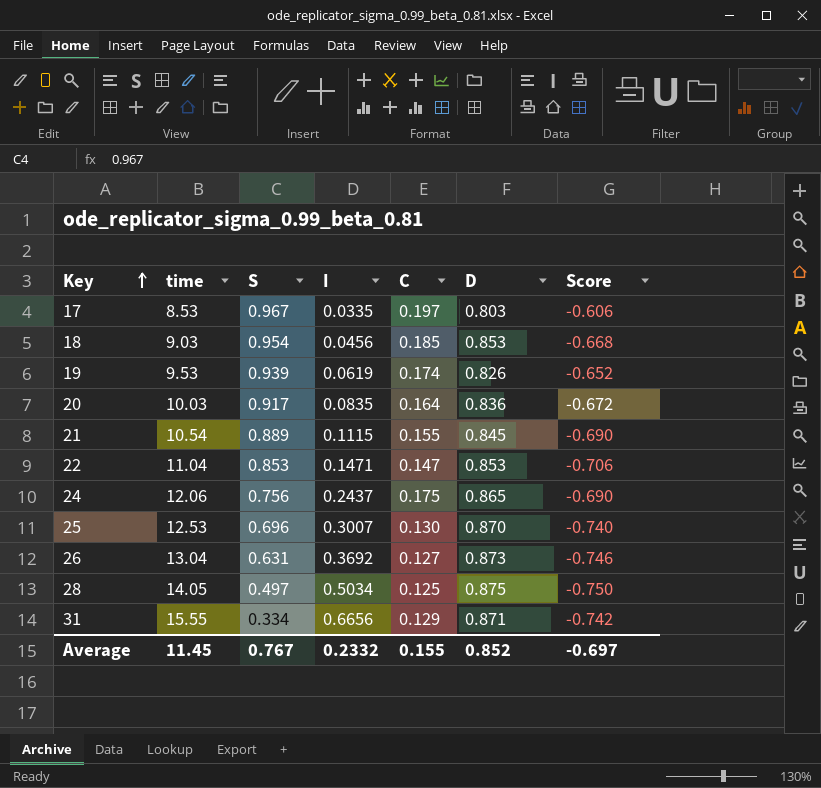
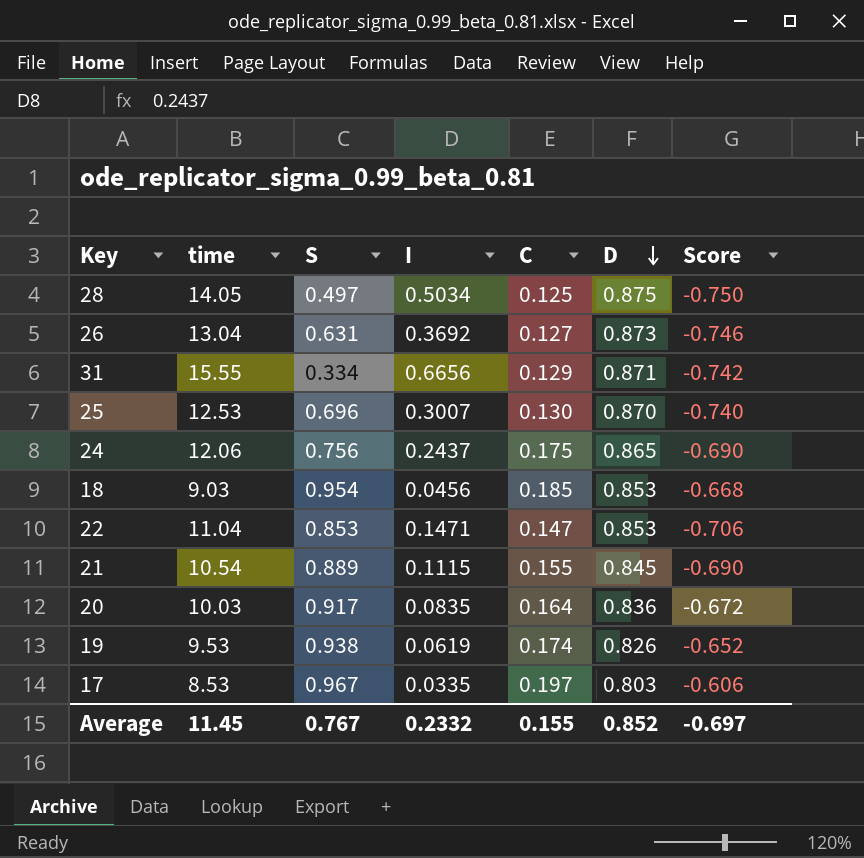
row order: Key ascending -> D descending
19 | S: 0.939 -> 0.938

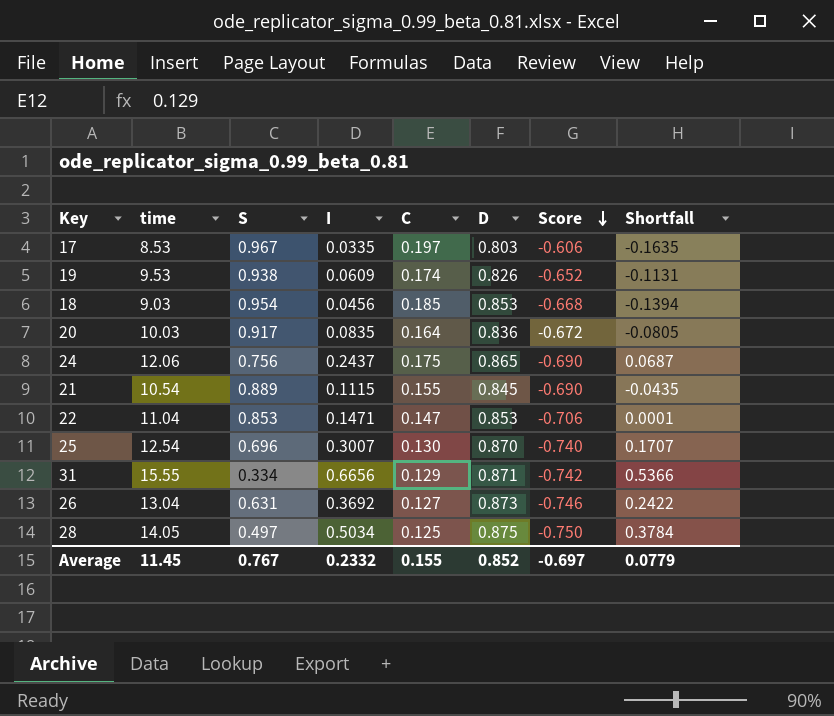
row order: D descending -> Score descending
column Shortfall | formula: none -> [I] - [C]
19 | I: 0.0619 -> 0.0609
25 | time: 12.53 -> 12.54

